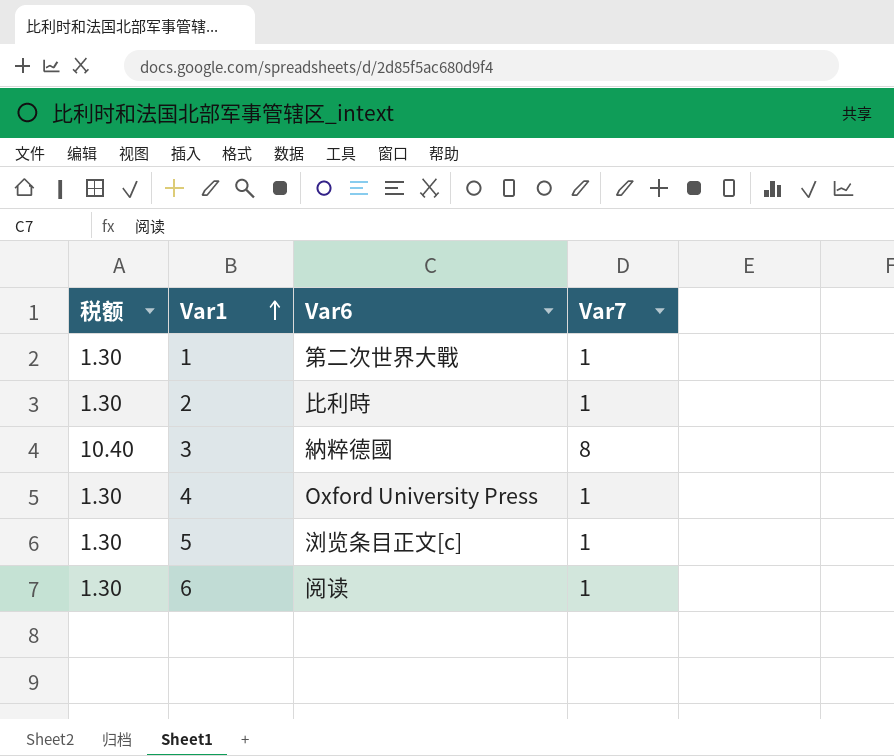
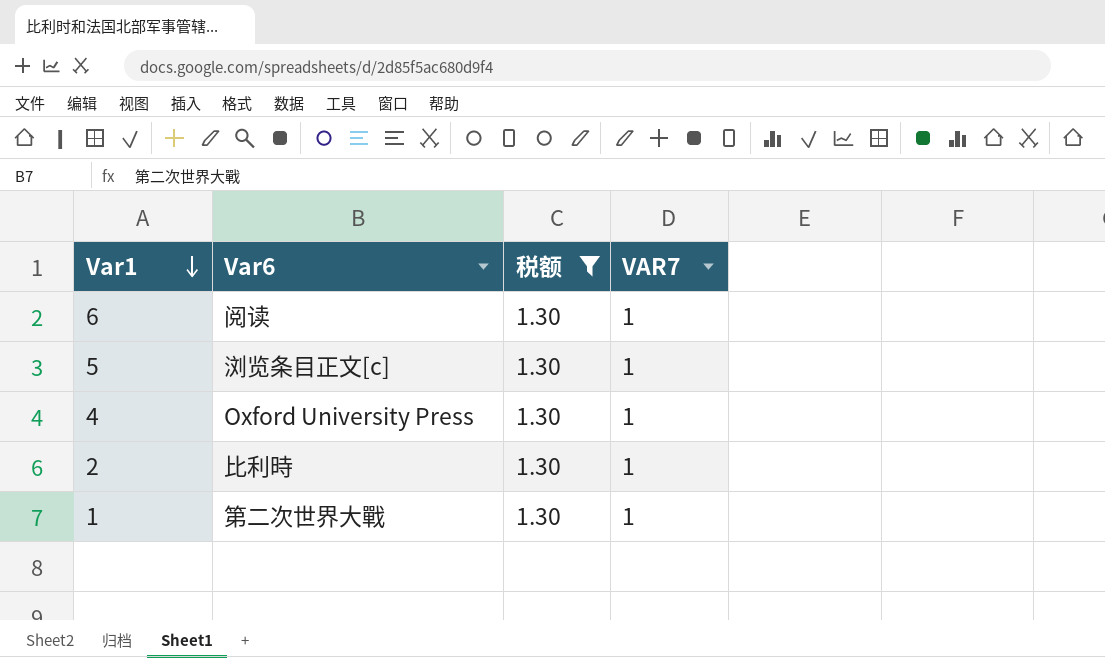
filter: none -> 税额 = 1.30
row order: Var1 ascending -> Var1 descending
column 税额 | position: 1 -> 3
column name: Var7 -> VAR7

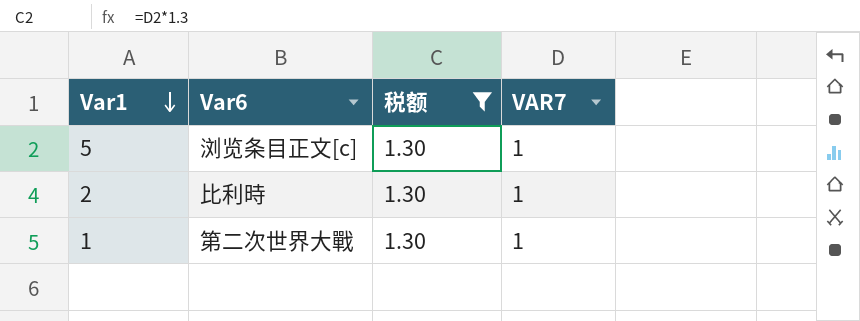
row 6: 阅读 | 1.30 | 1 -> none
row 4: Oxford University Press | 1.30 | 1 -> none

